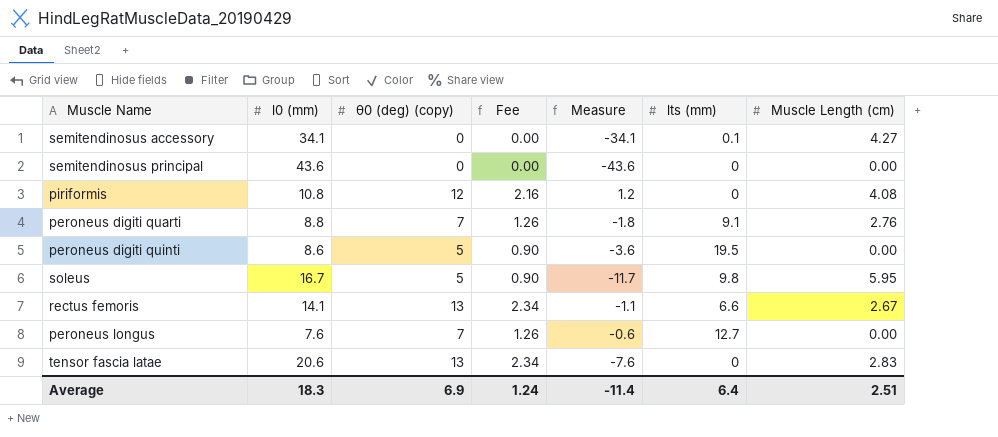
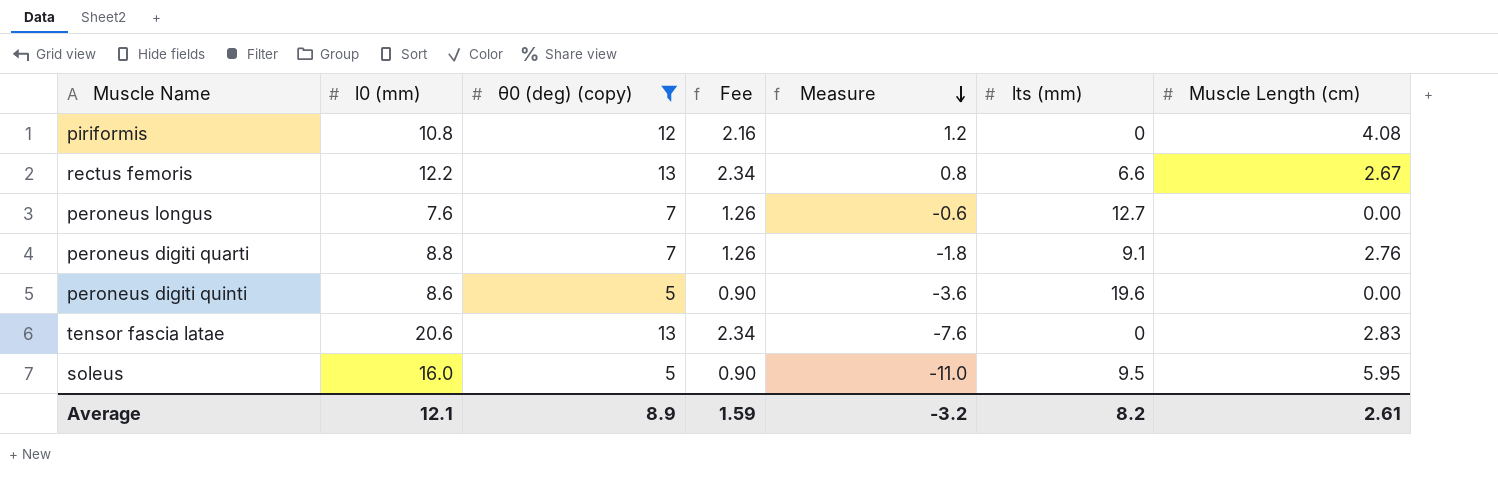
filter: none -> θ0 (deg) (copy) != 0
row order: none -> Measure descending
rectus femoris | l0 (mm): 14.1 -> 12.2
rectus femoris | Measure: -1.1 -> 0.8
peroneus digiti quinti | lts (mm): 19.5 -> 19.6
soleus | l0 (mm): 16.7 -> 16.0
soleus | Measure: -11.7 -> -11.0
soleus | lts (mm): 9.8 -> 9.5
Average | l0 (mm): 18.3 -> 12.1
Average | θ0 (deg) (copy): 6.9 -> 8.9
Average | Fee: 1.24 -> 1.59
Average | Measure: -11.4 -> -3.2
Average | lts (mm): 6.4 -> 8.2
Average | Muscle Length (cm): 2.51 -> 2.61

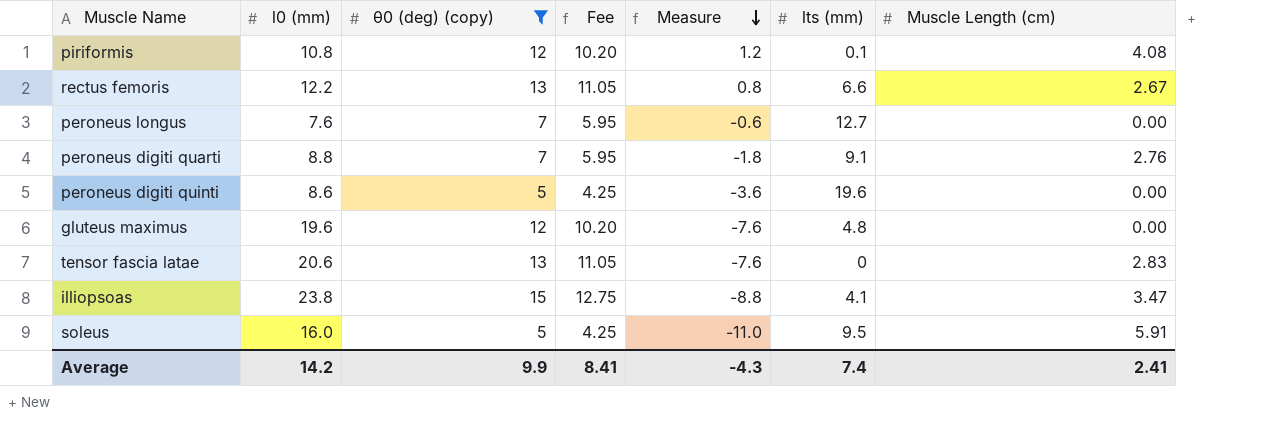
column Fee | formula: [θ0 (deg) (copy)] * 0.18 -> [θ0 (deg) (copy)] * 0.85
piriformis | lts (mm): 0 -> 0.1
row gluteus maximus: none -> 19.6 | 12 | 10.20 | -7.6 | 4.8 | 0.00
row illiopsoas: none -> 23.8 | 15 | 12.75 | -8.8 | 4.1 | 3.47
soleus | Muscle Length (cm): 5.95 -> 5.91
Average | l0 (mm): 12.1 -> 14.2
Average | θ0 (deg) (copy): 8.9 -> 9.9
Average | Fee: 1.59 -> 8.41
Average | Measure: -3.2 -> -4.3
Average | lts (mm): 8.2 -> 7.4
Average | Muscle Length (cm): 2.61 -> 2.41

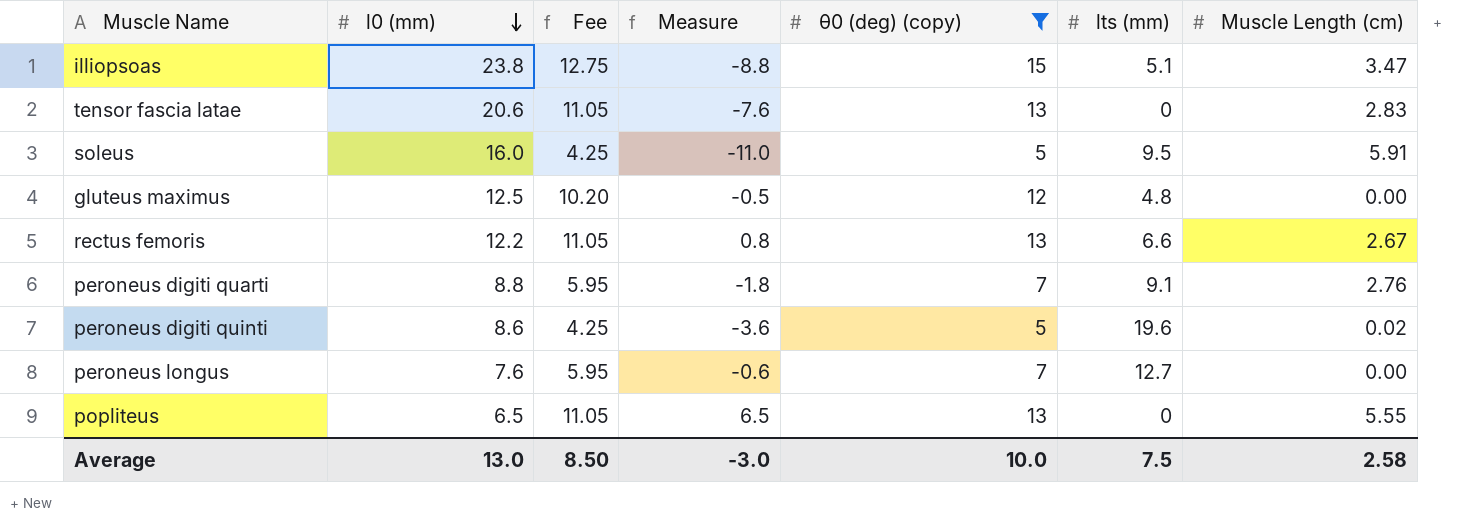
row order: Measure descending -> l0 (mm) descending
column θ0 (deg) (copy) | position: 3 -> 5
row piriformis: 10.8 | 12 | 10.20 | 1.2 | 0.1 | 4.08 -> none
illiopsoas | lts (mm): 4.1 -> 5.1
gluteus maximus | l0 (mm): 19.6 -> 12.5
gluteus maximus | Measure: -7.6 -> -0.5
peroneus digiti quinti | Muscle Length (cm): 0.00 -> 0.02
row popliteus: none -> 6.5 | 11.05 | 6.5 | 13 | 0 | 5.55
Average | l0 (mm): 14.2 -> 13.0
Average | Fee: 8.41 -> 8.50
Average | Measure: -4.3 -> -3.0
Average | θ0 (deg) (copy): 9.9 -> 10.0
Average | lts (mm): 7.4 -> 7.5
Average | Muscle Length (cm): 2.41 -> 2.58

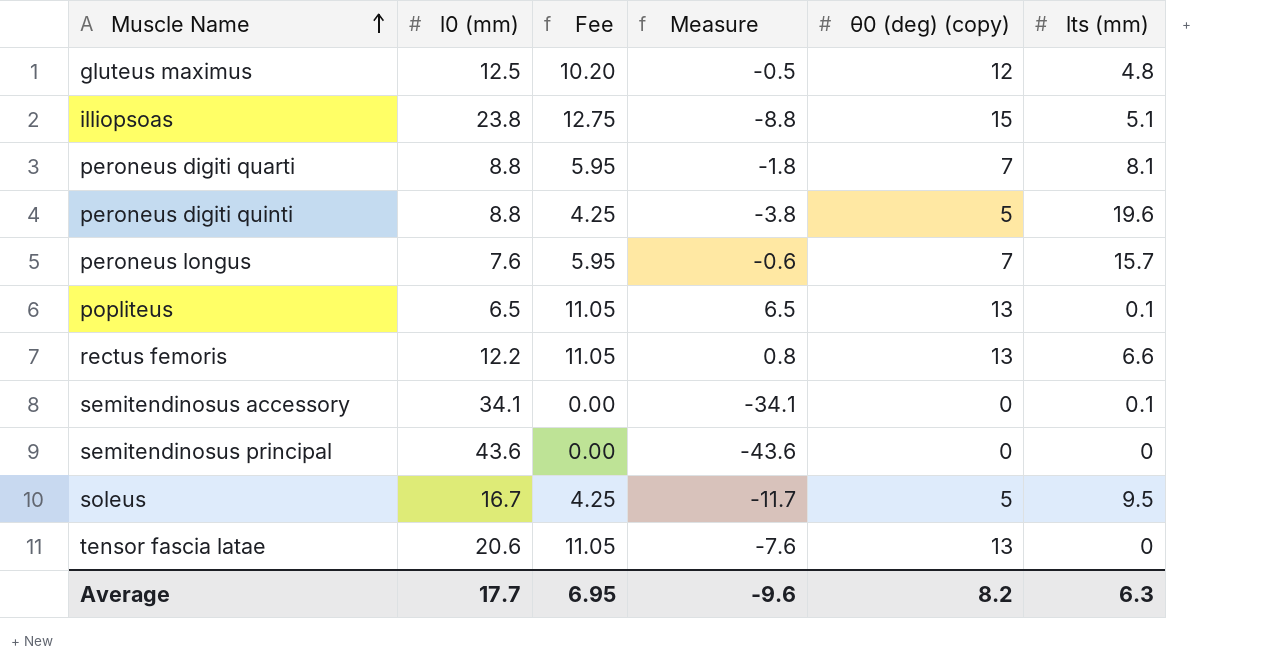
filter: θ0 (deg) (copy) != 0 -> none
row order: l0 (mm) descending -> Muscle Name ascending
column Muscle Length (cm) | position: 7 -> none
peroneus digiti quarti | lts (mm): 9.1 -> 8.1
peroneus digiti quinti | l0 (mm): 8.6 -> 8.8
peroneus digiti quinti | Measure: -3.6 -> -3.8
peroneus longus | lts (mm): 12.7 -> 15.7
popliteus | lts (mm): 0 -> 0.1
soleus | l0 (mm): 16.0 -> 16.7
soleus | Measure: -11.0 -> -11.7
Average | l0 (mm): 13.0 -> 17.7
Average | Fee: 8.50 -> 6.95
Average | Measure: -3.0 -> -9.6
Average | θ0 (deg) (copy): 10.0 -> 8.2
Average | lts (mm): 7.5 -> 6.3

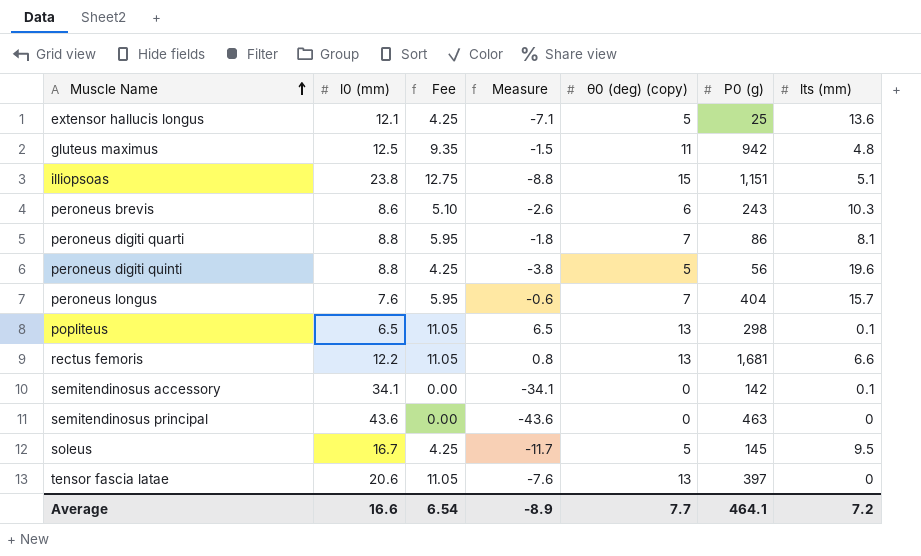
column P0 (g) | position: none -> 6
row extensor hallucis longus: none -> 12.1 | 4.25 | -7.1 | 5 | 25 | 13.6
gluteus maximus | Fee: 10.20 -> 9.35
gluteus maximus | Measure: -0.5 -> -1.5
gluteus maximus | θ0 (deg) (copy): 12 -> 11
row peroneus brevis: none -> 8.6 | 5.10 | -2.6 | 6 | 243 | 10.3
Average | l0 (mm): 17.7 -> 16.6
Average | Fee: 6.95 -> 6.54
Average | Measure: -9.6 -> -8.9
Average | θ0 (deg) (copy): 8.2 -> 7.7
Average | lts (mm): 6.3 -> 7.2

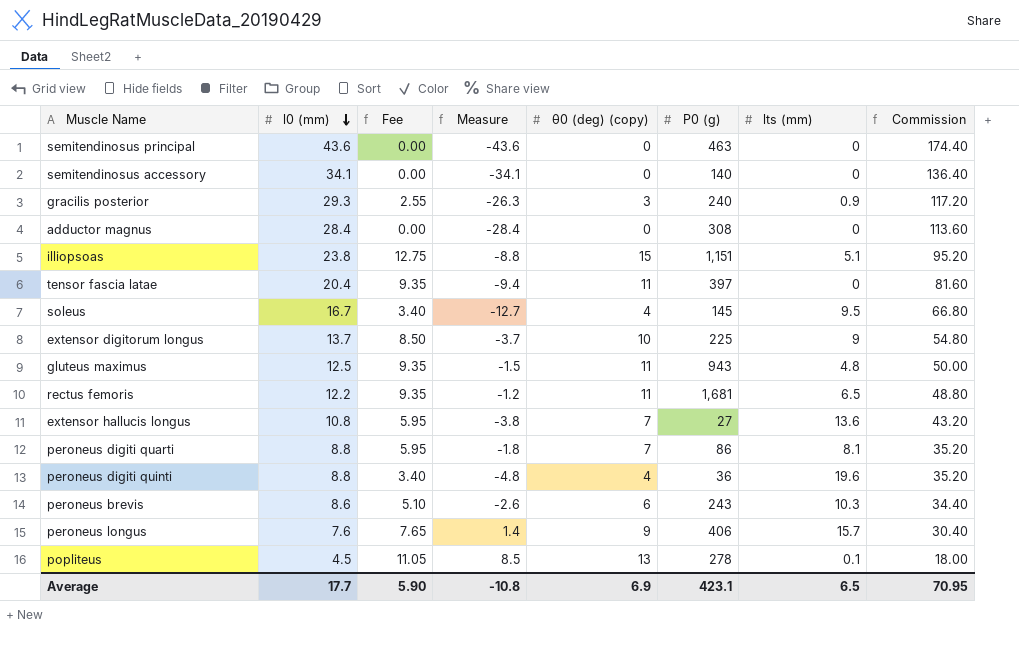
row order: Muscle Name ascending -> l0 (mm) descending
column Commission | formula: none -> [l0 (mm)] * 4
semitendinosus accessory | P0 (g): 142 -> 140
semitendinosus accessory | lts (mm): 0.1 -> 0
row gracilis posterior: none -> 29.3 | 2.55 | -26.3 | 3 | 240 | 0.9 | 117.20
row adductor magnus: none -> 28.4 | 0.00 | -28.4 | 0 | 308 | 0 | 113.60
tensor fascia latae | l0 (mm): 20.6 -> 20.4
tensor fascia latae | Fee: 11.05 -> 9.35
tensor fascia latae | Measure: -7.6 -> -9.4
tensor fascia latae | θ0 (deg) (copy): 13 -> 11
soleus | Fee: 4.25 -> 3.40
soleus | Measure: -11.7 -> -12.7
soleus | θ0 (deg) (copy): 5 -> 4
row extensor digitorum longus: none -> 13.7 | 8.50 | -3.7 | 10 | 225 | 9 | 54.80
gluteus maximus | P0 (g): 942 -> 943
rectus femoris | Fee: 11.05 -> 9.35
rectus femoris | Measure: 0.8 -> -1.2
rectus femoris | θ0 (deg) (copy): 13 -> 11
rectus femoris | lts (mm): 6.6 -> 6.5
extensor hallucis longus | l0 (mm): 12.1 -> 10.8
extensor hallucis longus | Fee: 4.25 -> 5.95
extensor hallucis longus | Measure: -7.1 -> -3.8
extensor hallucis longus | θ0 (deg) (copy): 5 -> 7
extensor hallucis longus | P0 (g): 25 -> 27
peroneus digiti quinti | Fee: 4.25 -> 3.40
peroneus digiti quinti | Measure: -3.8 -> -4.8
peroneus digiti quinti | θ0 (deg) (copy): 5 -> 4
peroneus digiti quinti | P0 (g): 56 -> 36
peroneus longus | Fee: 5.95 -> 7.65
peroneus longus | Measure: -0.6 -> 1.4
peroneus longus | θ0 (deg) (copy): 7 -> 9
peroneus longus | P0 (g): 404 -> 406
popliteus | l0 (mm): 6.5 -> 4.5
popliteus | Measure: 6.5 -> 8.5
popliteus | P0 (g): 298 -> 278
Average | l0 (mm): 16.6 -> 17.7
Average | Fee: 6.54 -> 5.90
Average | Measure: -8.9 -> -10.8
Average | θ0 (deg) (copy): 7.7 -> 6.9
Average | P0 (g): 464.1 -> 423.1
Average | lts (mm): 7.2 -> 6.5

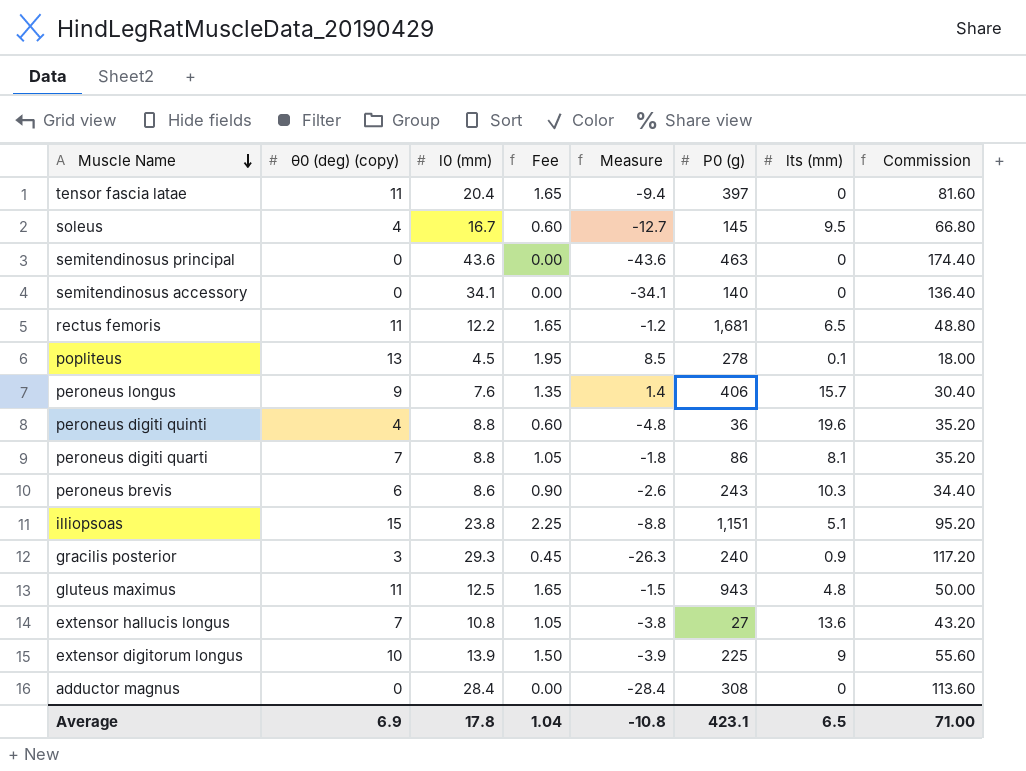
row order: l0 (mm) descending -> Muscle Name descending
column θ0 (deg) (copy) | position: 5 -> 2
column Fee | formula: [θ0 (deg) (copy)] * 0.85 -> [θ0 (deg) (copy)] * 0.15
extensor digitorum longus | l0 (mm): 13.7 -> 13.9
extensor digitorum longus | Measure: -3.7 -> -3.9
extensor digitorum longus | Commission: 54.80 -> 55.60
Average | l0 (mm): 17.7 -> 17.8
Average | Fee: 5.90 -> 1.04
Average | Commission: 70.95 -> 71.00

